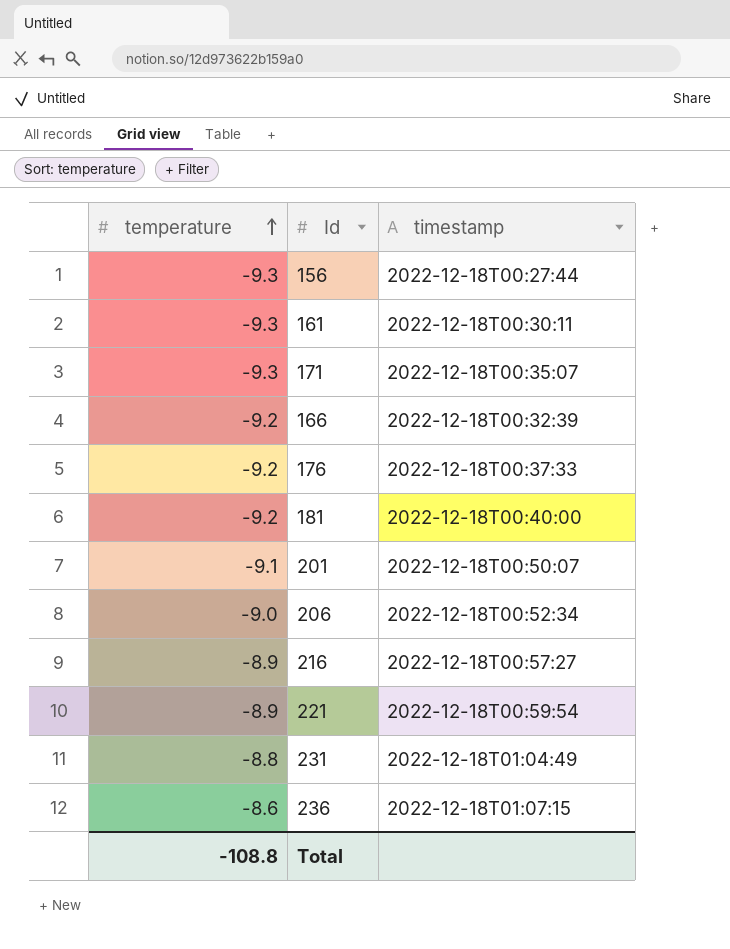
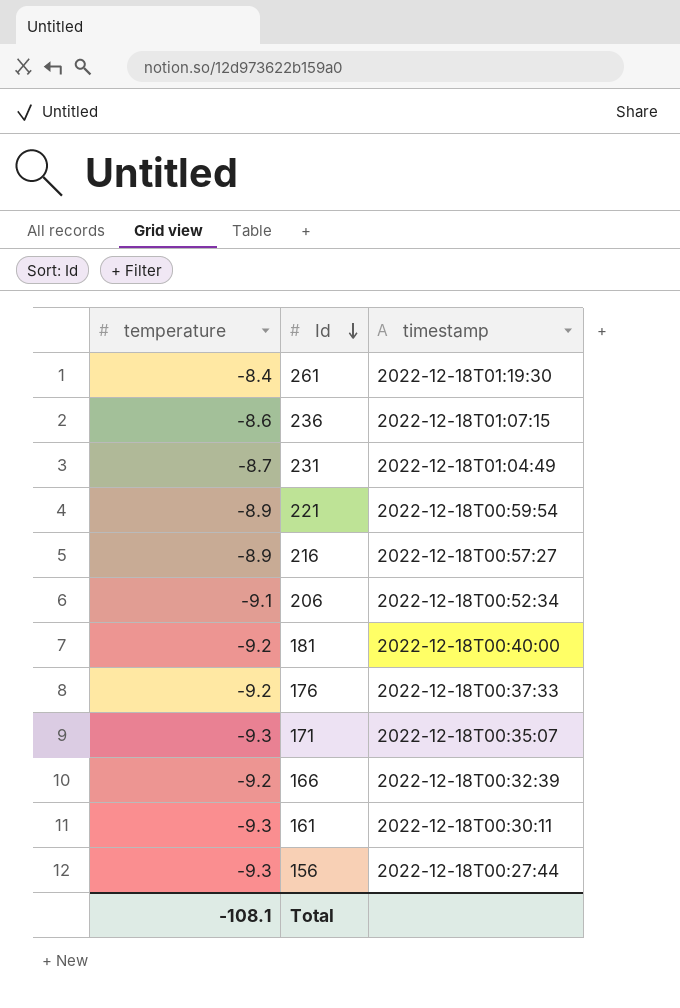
row order: temperature ascending -> Id descending
row 201: -9.1 | 2022-12-18T00:50:07 -> none
row 261: none -> -8.4 | 2022-12-18T01:19:30
231 | temperature: -8.8 -> -8.7
206 | temperature: -9.0 -> -9.1
Total | temperature: -108.8 -> -108.1

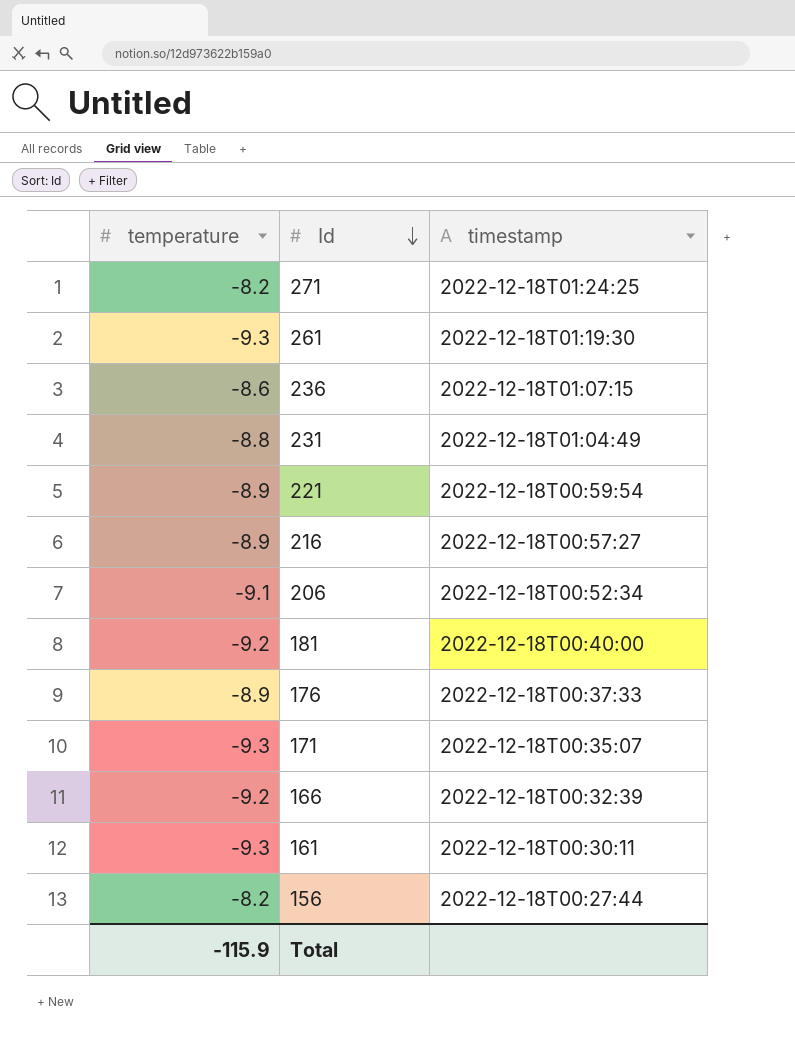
row 271: none -> -8.2 | 2022-12-18T01:24:25
261 | temperature: -8.4 -> -9.3
231 | temperature: -8.7 -> -8.8
176 | temperature: -9.2 -> -8.9
156 | temperature: -9.3 -> -8.2
Total | temperature: -108.1 -> -115.9

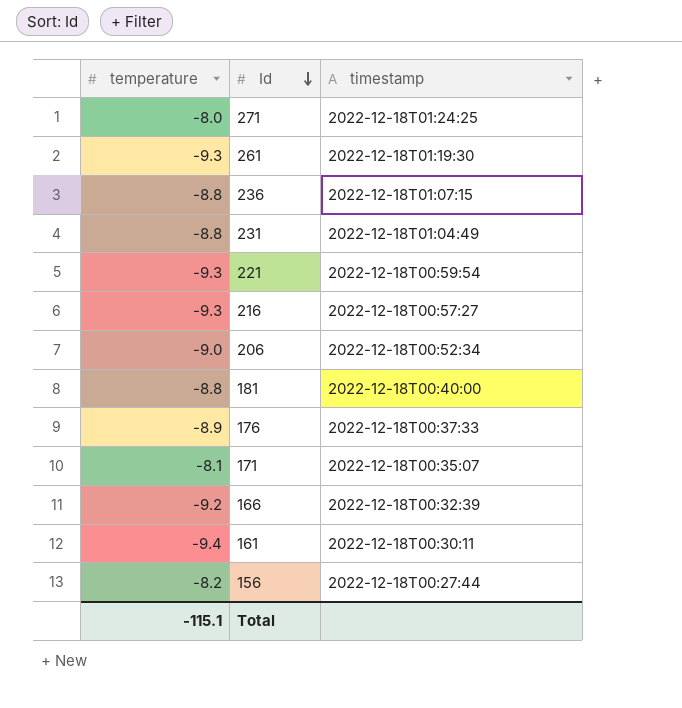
271 | temperature: -8.2 -> -8.0
236 | temperature: -8.6 -> -8.8
221 | temperature: -8.9 -> -9.3
216 | temperature: -8.9 -> -9.3
206 | temperature: -9.1 -> -9.0
181 | temperature: -9.2 -> -8.8
171 | temperature: -9.3 -> -8.1
161 | temperature: -9.3 -> -9.4
Total | temperature: -115.9 -> -115.1

